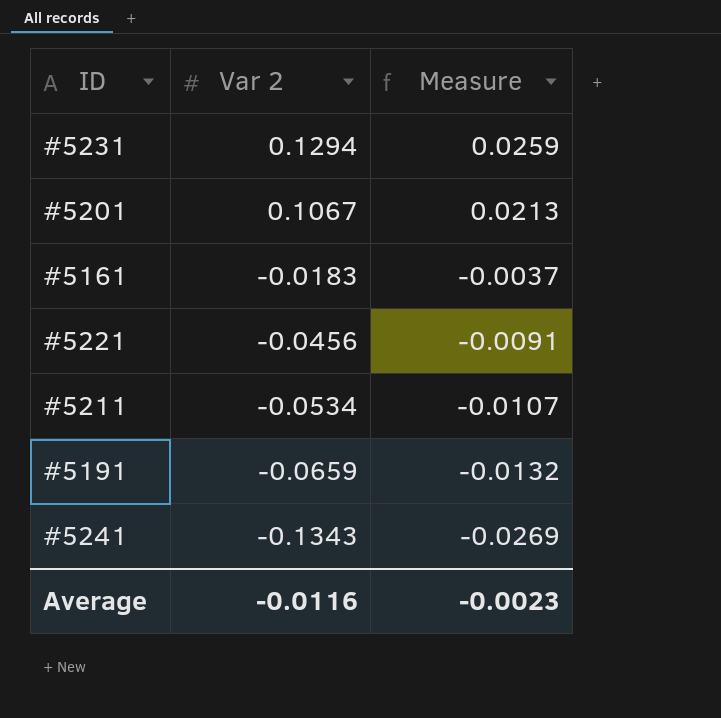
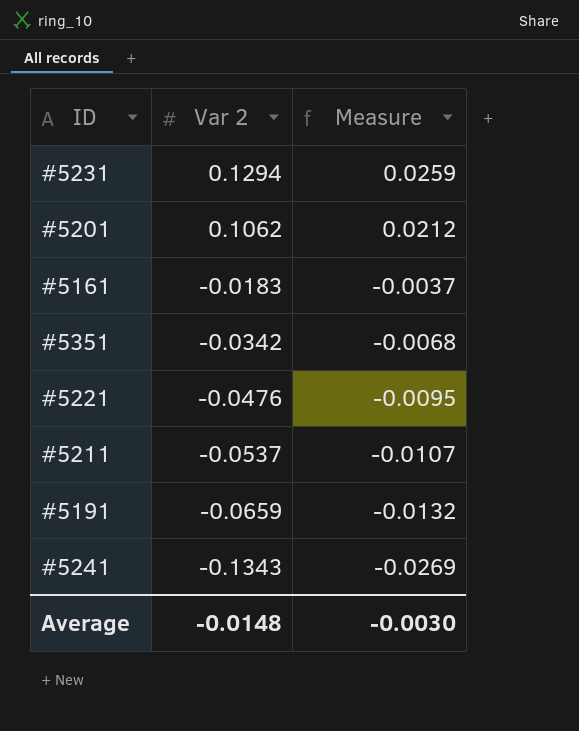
#5201 | Var 2: 0.1067 -> 0.1062
#5201 | Measure: 0.0213 -> 0.0212
row #5351: none -> -0.0342 | -0.0068
#5221 | Var 2: -0.0456 -> -0.0476
#5221 | Measure: -0.0091 -> -0.0095
#5211 | Var 2: -0.0534 -> -0.0537
Average | Var 2: -0.0116 -> -0.0148
Average | Measure: -0.0023 -> -0.0030

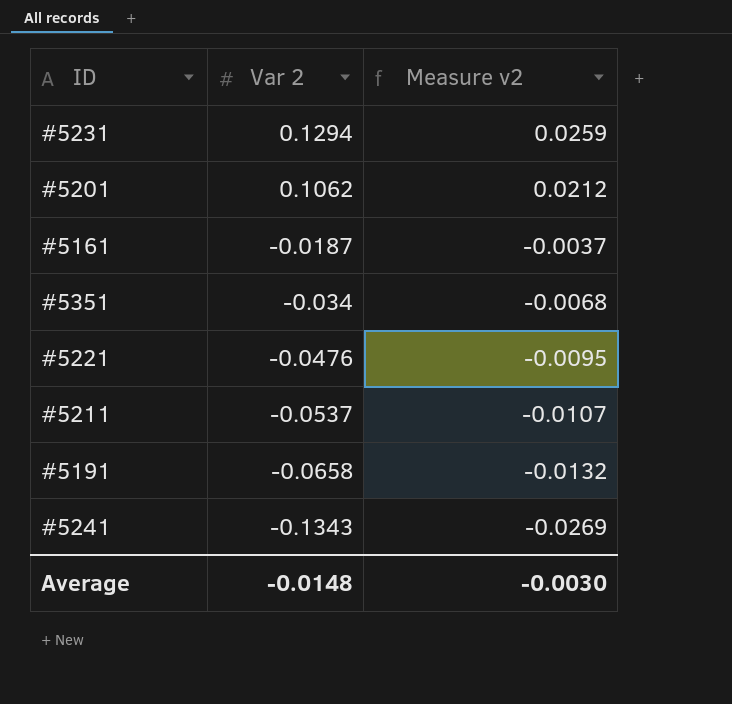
column name: Measure -> Measure v2
#5161 | Var 2: -0.0183 -> -0.0187
#5351 | Var 2: -0.0342 -> -0.034
#5191 | Var 2: -0.0659 -> -0.0658

